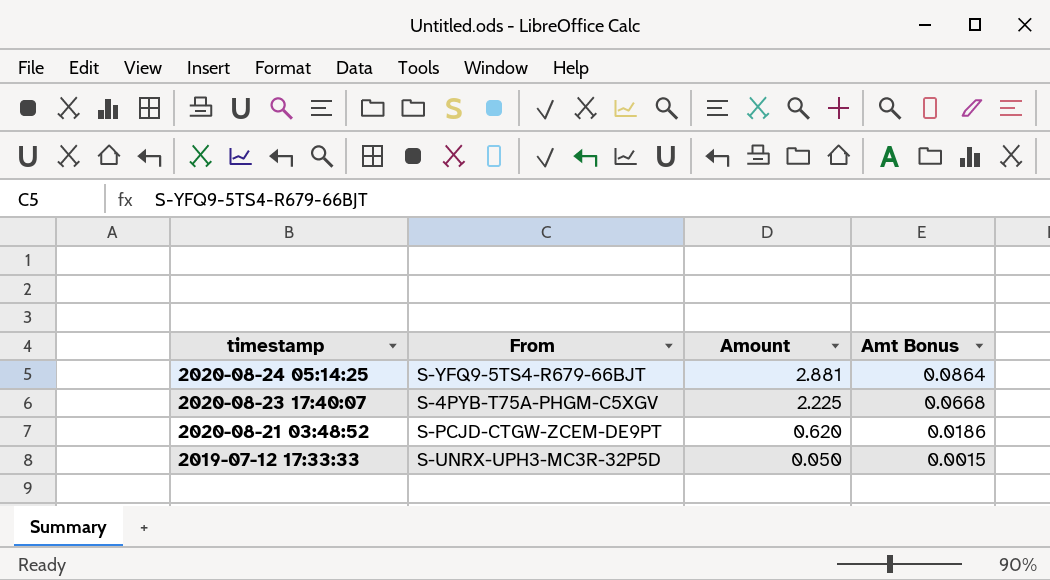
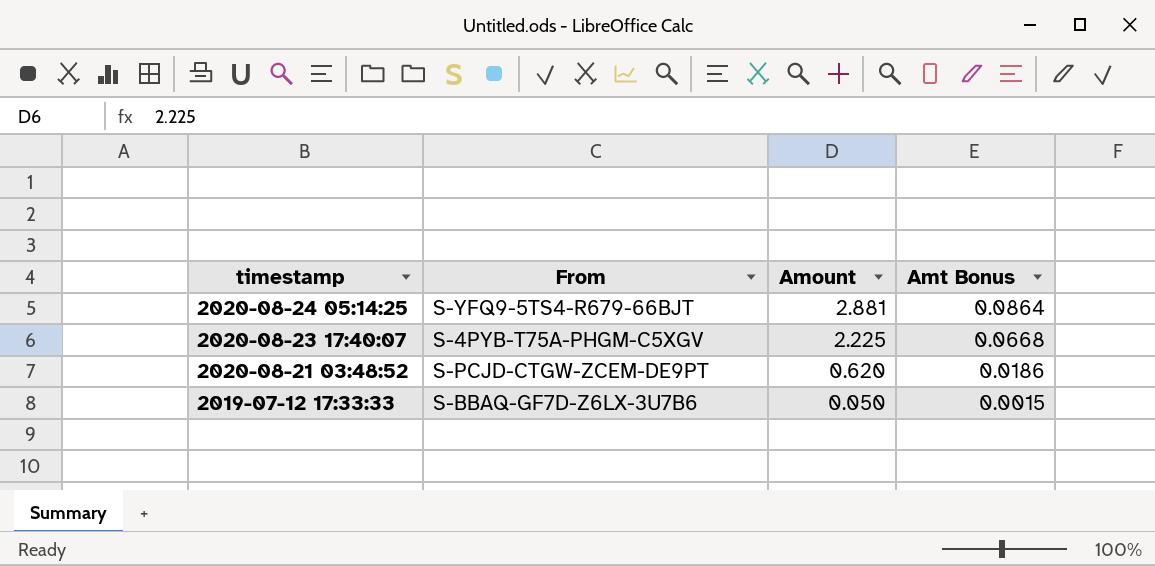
2019-07-12 17:33:33 | From: S-UNRX-UPH3-MC3R-32P5D -> S-BBAQ-GF7D-Z6LX-3U7B6

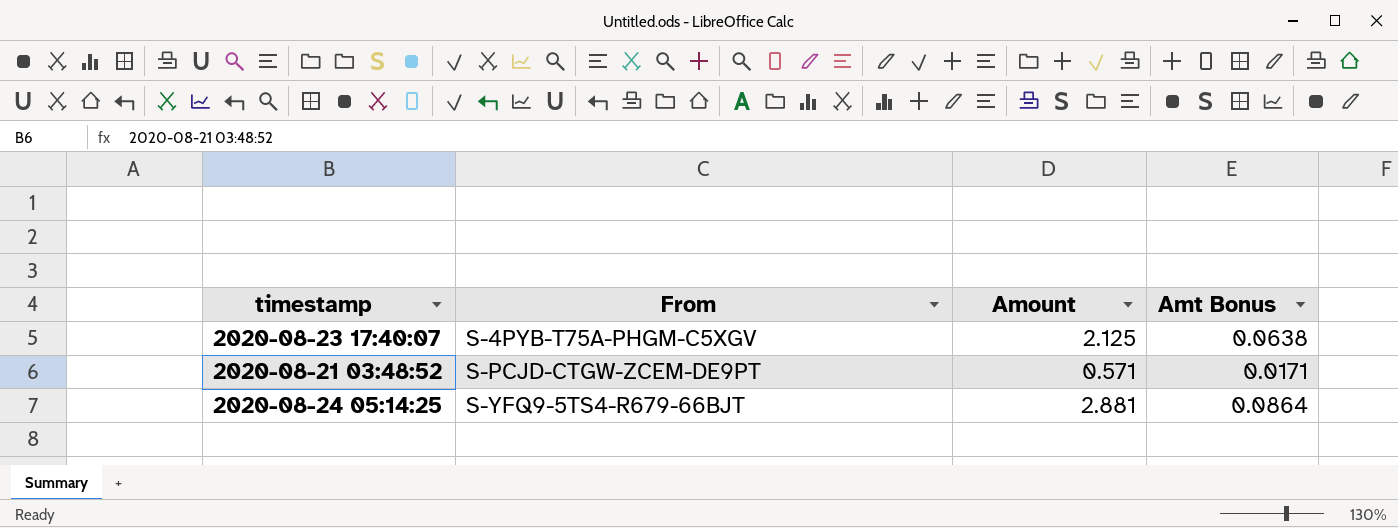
row order: timestamp descending -> From ascending
row 2019-07-12 17:33:33: S-BBAQ-GF7D-Z6LX-3U7B6 | 0.050 | 0.0015 -> none
2020-08-23 17:40:07 | Amount: 2.225 -> 2.125
2020-08-23 17:40:07 | Amt Bonus: 0.0668 -> 0.0638
2020-08-21 03:48:52 | Amount: 0.620 -> 0.571
2020-08-21 03:48:52 | Amt Bonus: 0.0186 -> 0.0171

